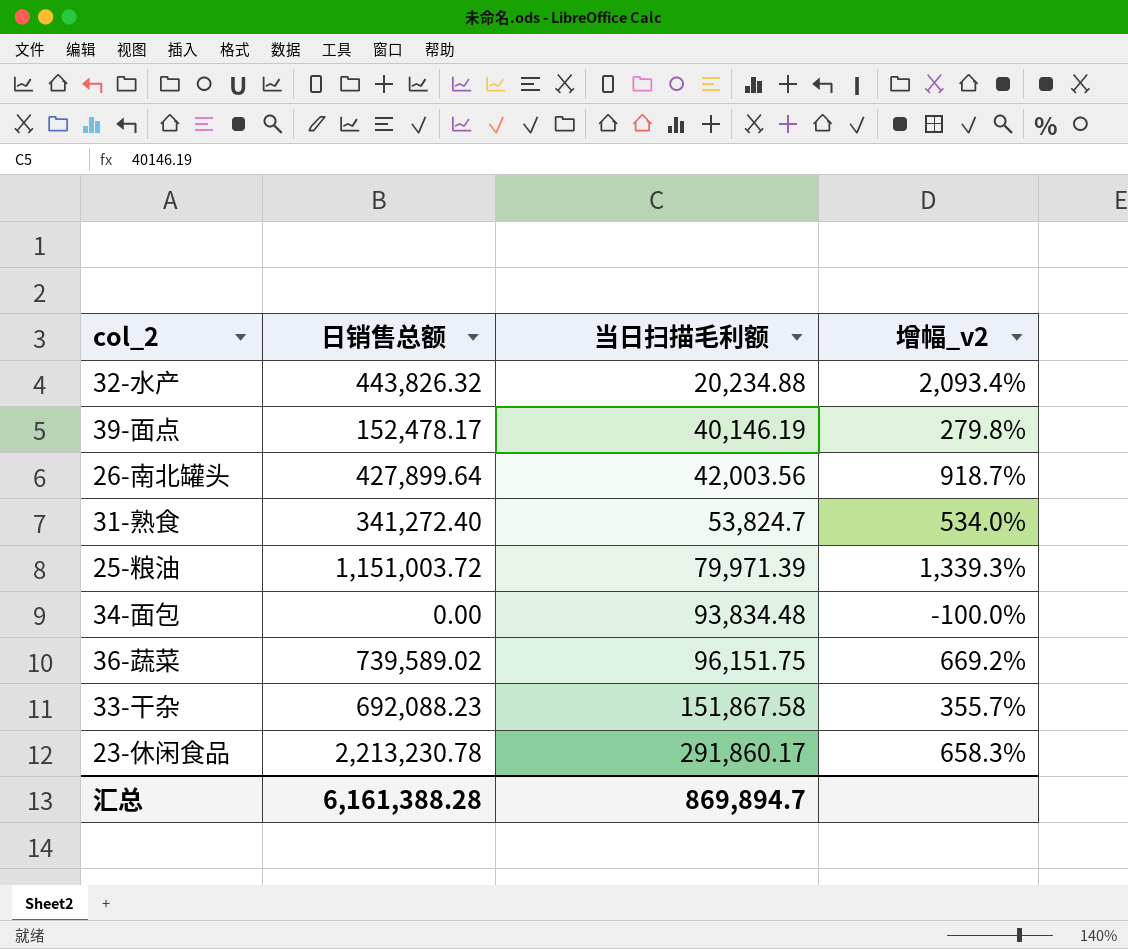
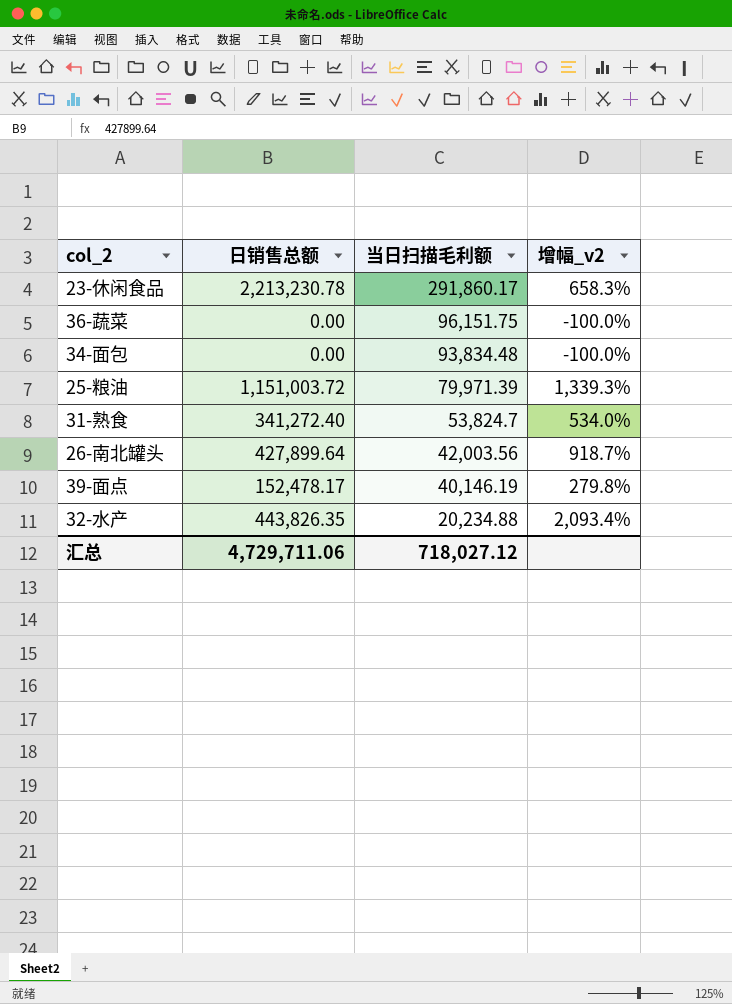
row order: 当日扫描毛利额 ascending -> 当日扫描毛利额 descending
row 33-干杂: 692,088.23 | 151,867.58 | 355.7% -> none
36-蔬菜 | 日销售总额: 739,589.02 -> 0.00
36-蔬菜 | 增幅_v2: 669.2% -> -100.0%
32-水产 | 日销售总额: 443,826.32 -> 443,826.35
汇总 | 日销售总额: 6,161,388.28 -> 4,729,711.06
汇总 | 当日扫描毛利额: 869,894.7 -> 718,027.12

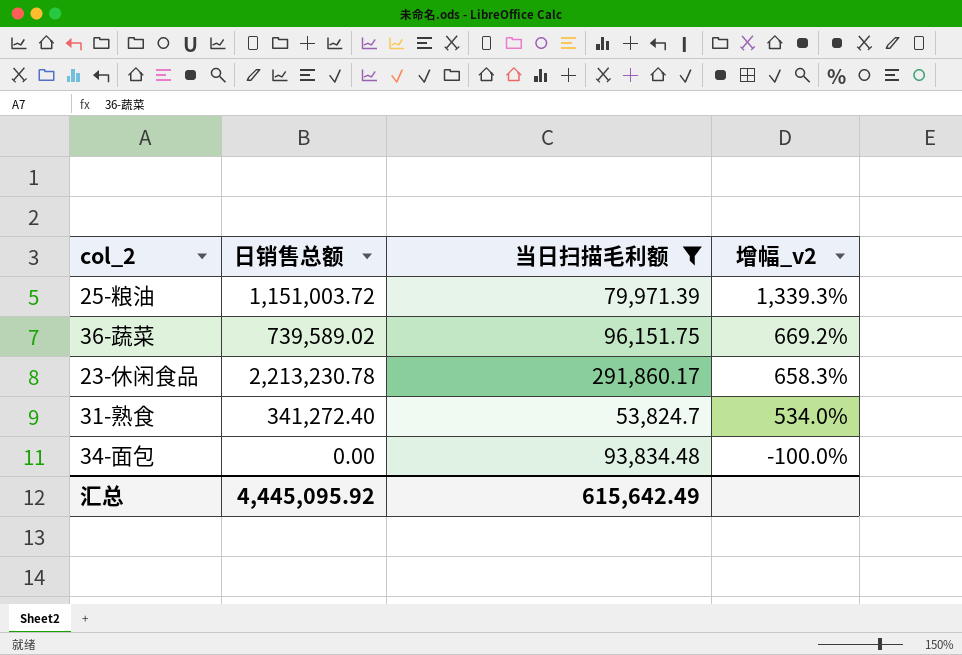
filter: none -> 当日扫描毛利额 >= 53,824.7
row order: 当日扫描毛利额 descending -> 增幅_v2 descending
36-蔬菜 | 日销售总额: 0.00 -> 739,589.02
36-蔬菜 | 增幅_v2: -100.0% -> 669.2%
汇总 | 日销售总额: 4,729,711.06 -> 4,445,095.92
汇总 | 当日扫描毛利额: 718,027.12 -> 615,642.49

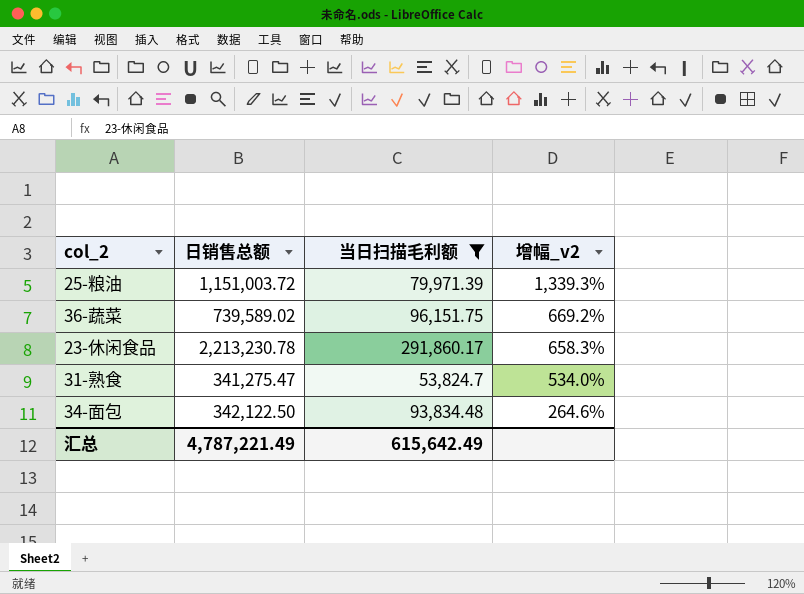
31-熟食 | 日销售总额: 341,272.40 -> 341,275.47
34-面包 | 日销售总额: 0.00 -> 342,122.50
34-面包 | 增幅_v2: -100.0% -> 264.6%
汇总 | 日销售总额: 4,445,095.92 -> 4,787,221.49

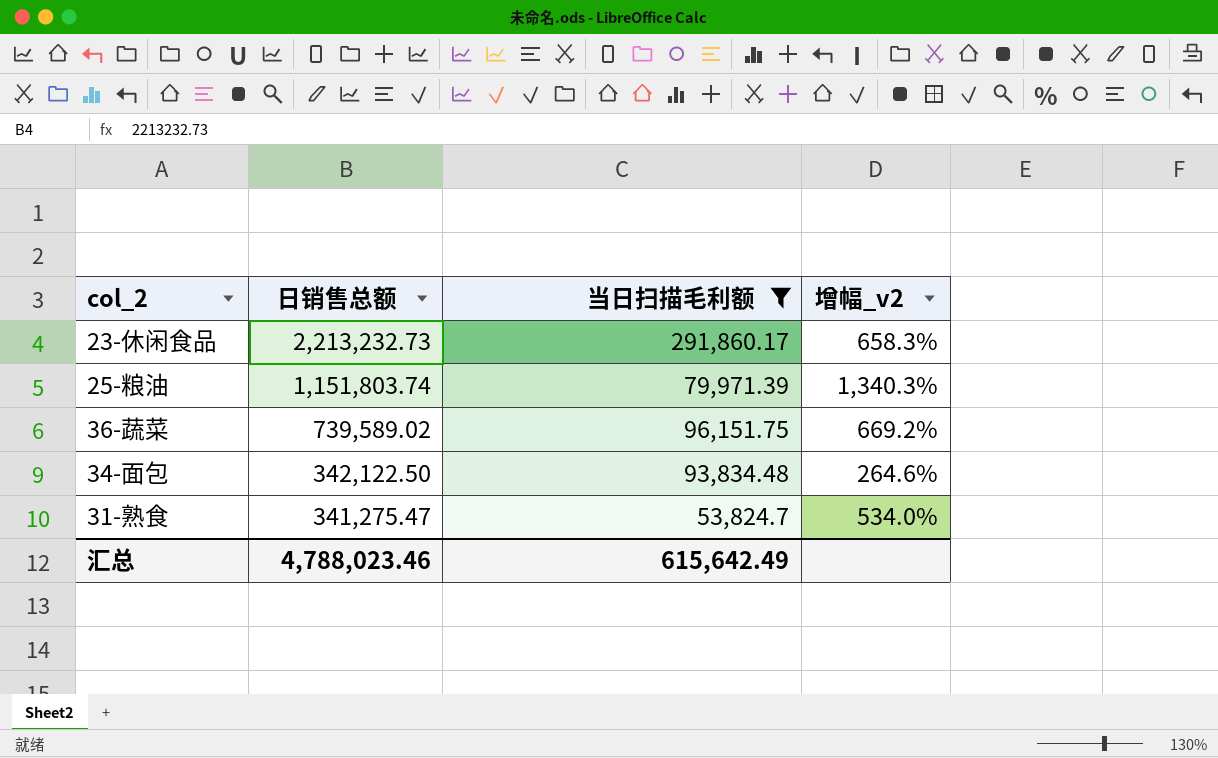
row order: 增幅_v2 descending -> 日销售总额 descending
23-休闲食品 | 日销售总额: 2,213,230.78 -> 2,213,232.73
25-粮油 | 日销售总额: 1,151,003.72 -> 1,151,803.74
25-粮油 | 增幅_v2: 1,339.3% -> 1,340.3%
汇总 | 日销售总额: 4,787,221.49 -> 4,788,023.46

